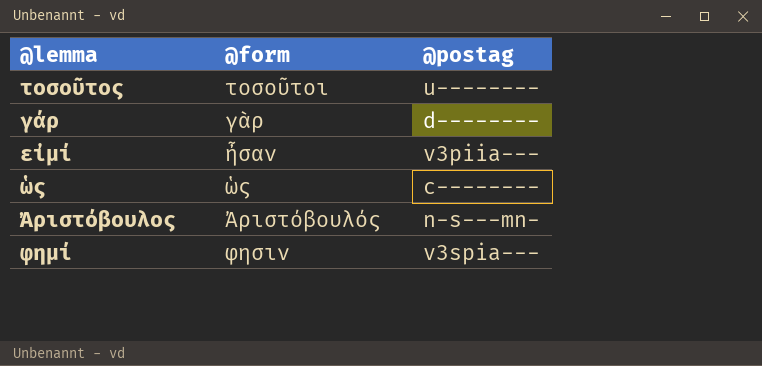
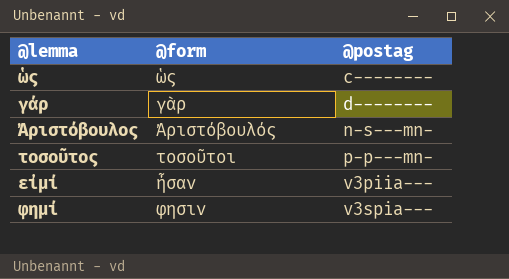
row order: none -> @postag ascending
τοσοῦτος | @postag: u-------- -> p-p---mn-

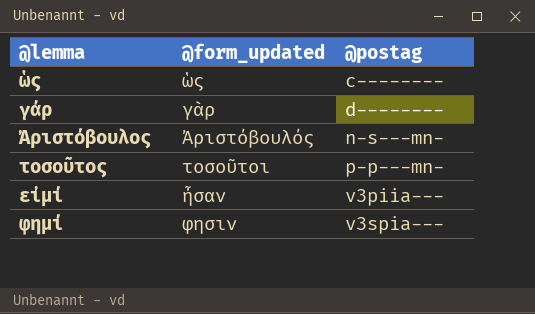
column name: @form -> @form_updated

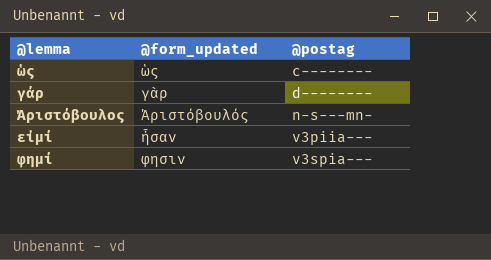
row τοσοῦτος: τοσοῦτοι | p-p---mn- -> none

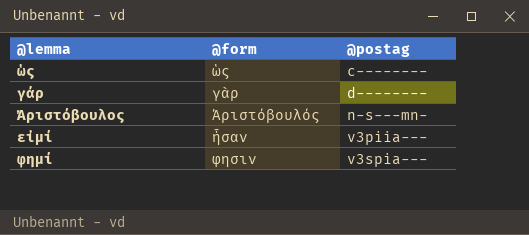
column name: @form_updated -> @form

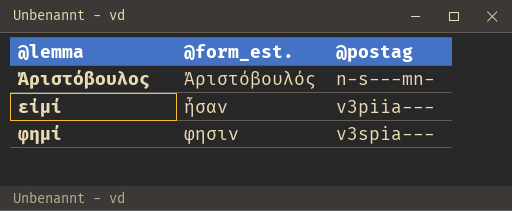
column name: @form -> @form_est.
row ὡς: ὡς | c-------- -> none
row γάρ: γὰρ | d-------- -> none

